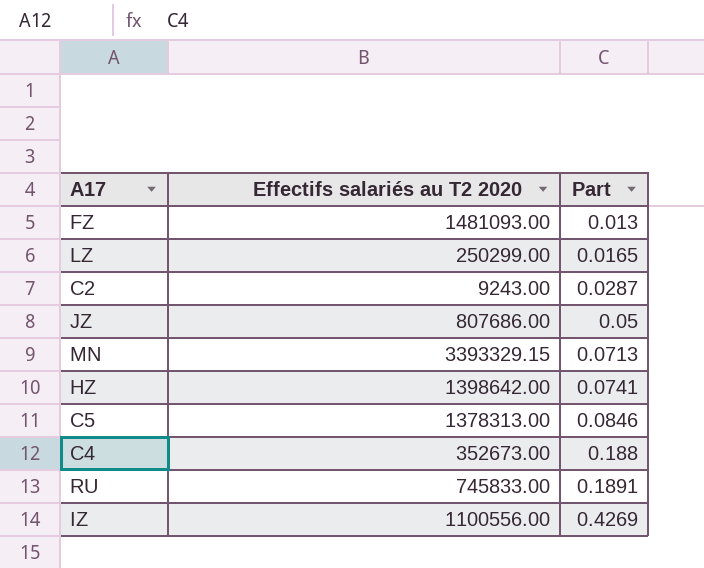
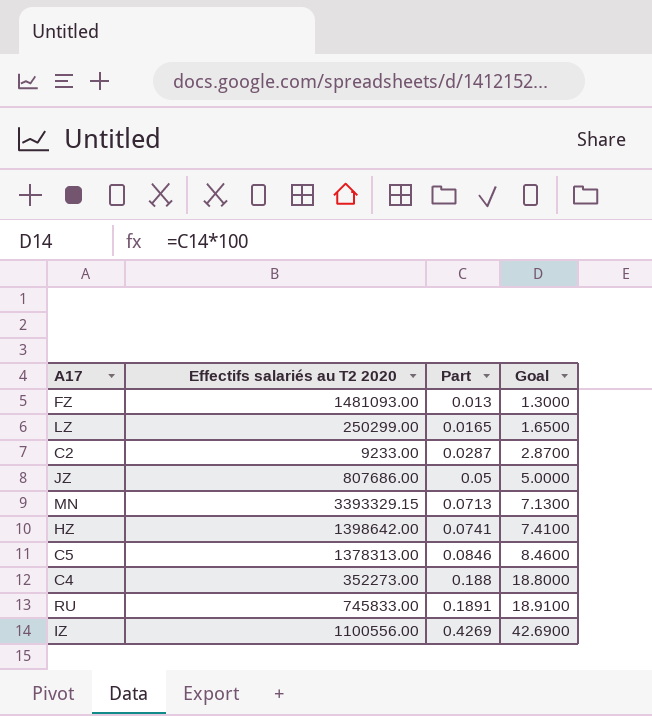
column Goal | formula: none -> [Part] * 100
C2 | Effectifs salariés au T2 2020: 9243.00 -> 9233.00
C4 | Effectifs salariés au T2 2020: 352673.00 -> 352273.00

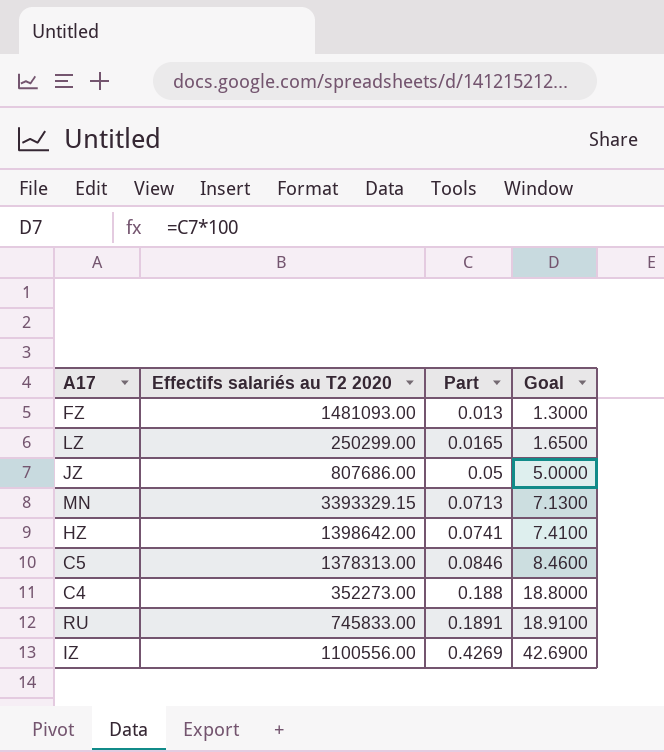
row C2: 9233.00 | 0.0287 | 2.8700 -> none

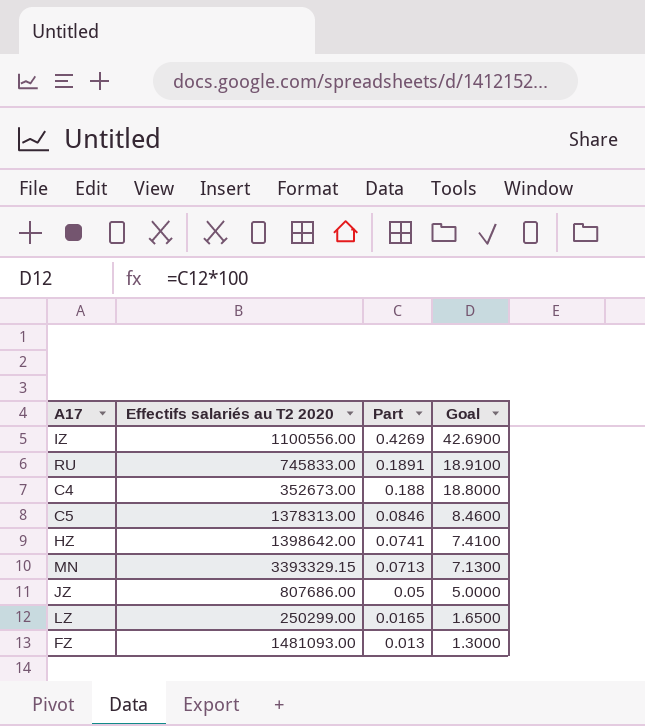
row order: Part ascending -> Part descending
C4 | Effectifs salariés au T2 2020: 352273.00 -> 352673.00

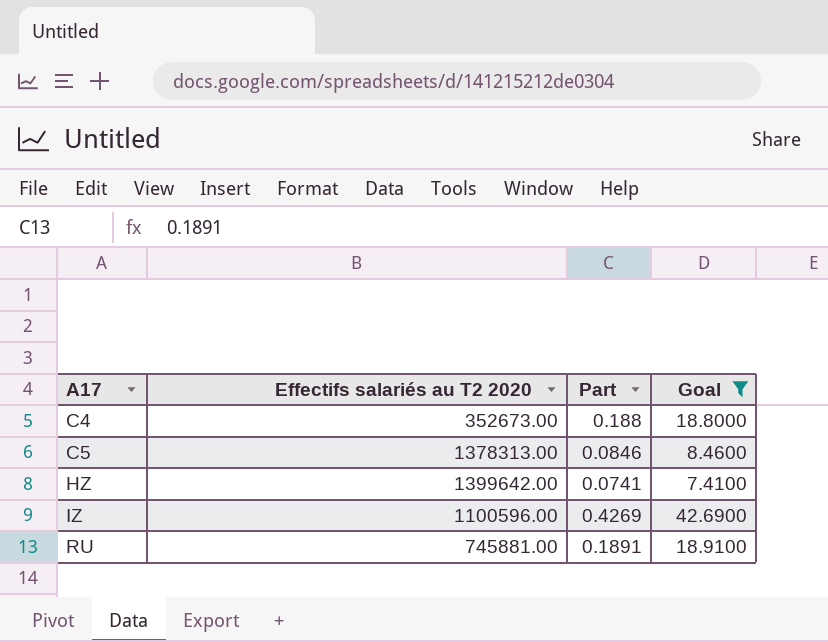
filter: none -> Goal >= 7.4100
row order: Part descending -> A17 ascending
HZ | Effectifs salariés au T2 2020: 1398642.00 -> 1399642.00
IZ | Effectifs salariés au T2 2020: 1100556.00 -> 1100596.00
RU | Effectifs salariés au T2 2020: 745833.00 -> 745881.00

